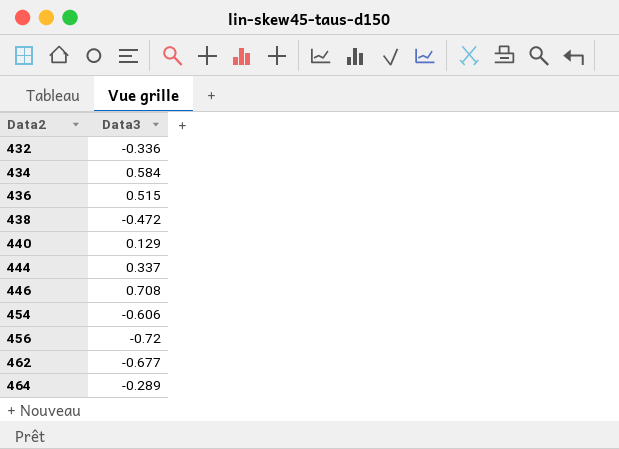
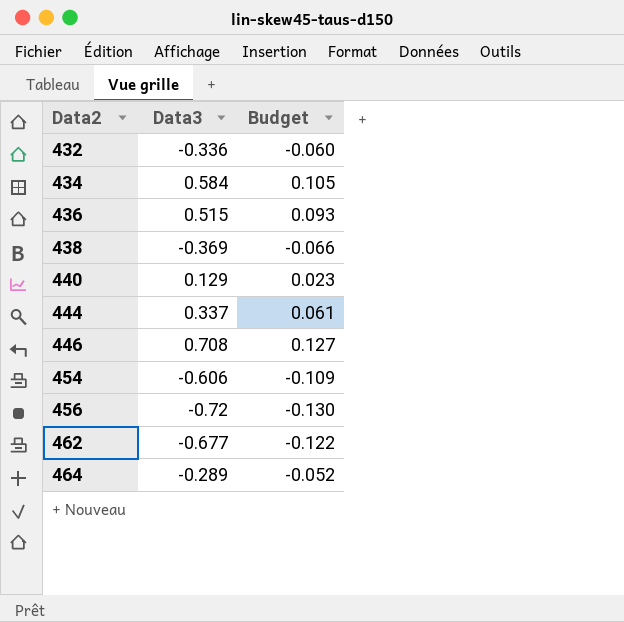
column Budget | formula: none -> [Data3] * 0.18
438 | Data3: -0.472 -> -0.369

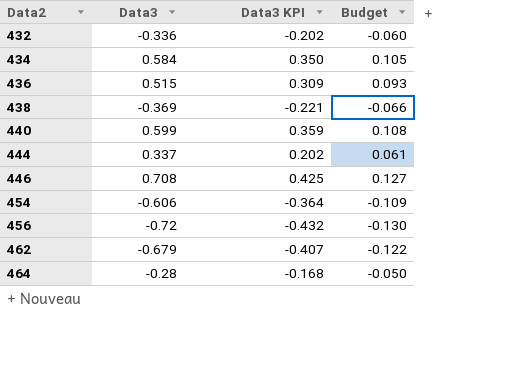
column Data3 KPI | formula: none -> [Data3] * 0.6
440 | Data3: 0.129 -> 0.599
440 | Budget: 0.023 -> 0.108
462 | Data3: -0.677 -> -0.679
464 | Data3: -0.289 -> -0.28
464 | Budget: -0.052 -> -0.050

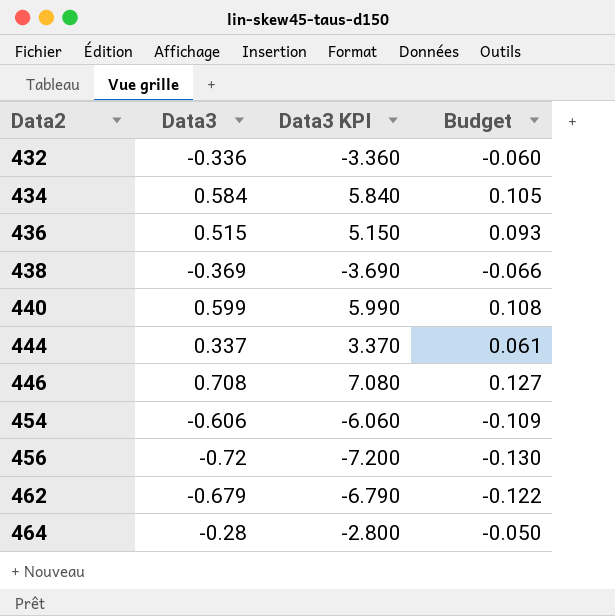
column Data3 KPI | formula: [Data3] * 0.6 -> [Data3] * 10

